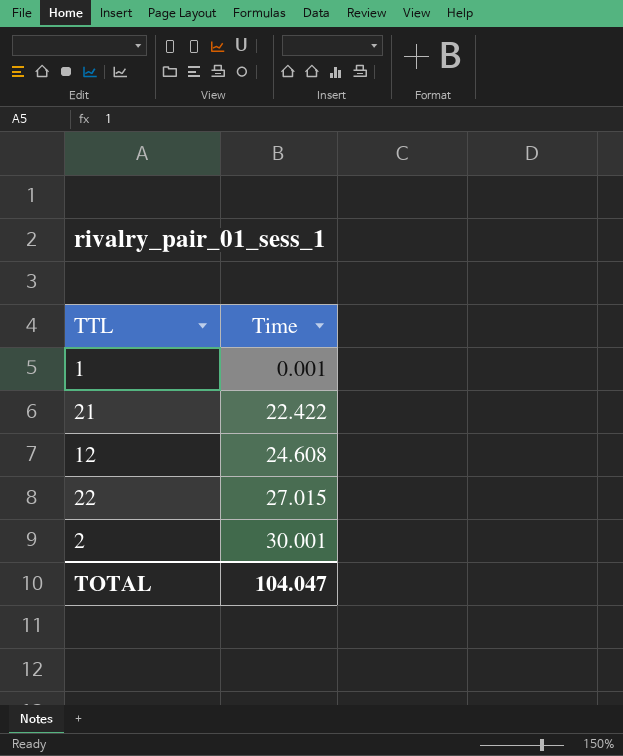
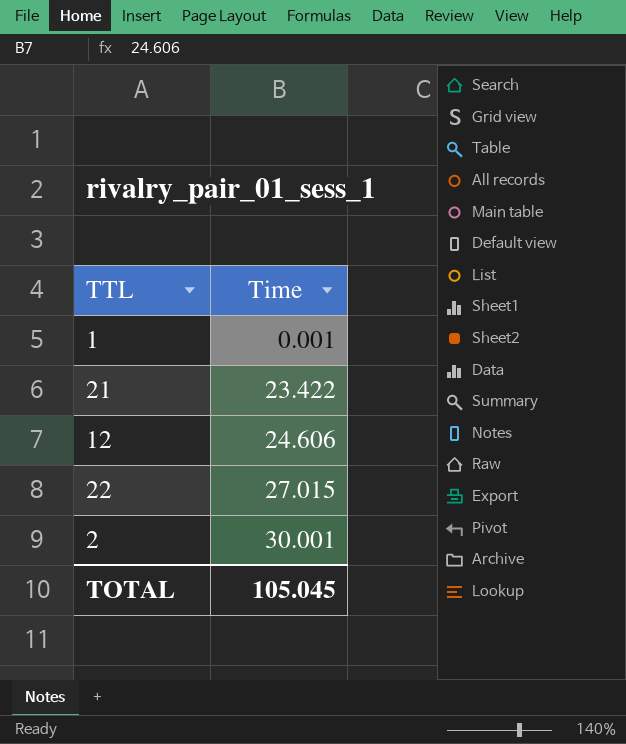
21 | Time: 22.422 -> 23.422
12 | Time: 24.608 -> 24.606
TOTAL | Time: 104.047 -> 105.045

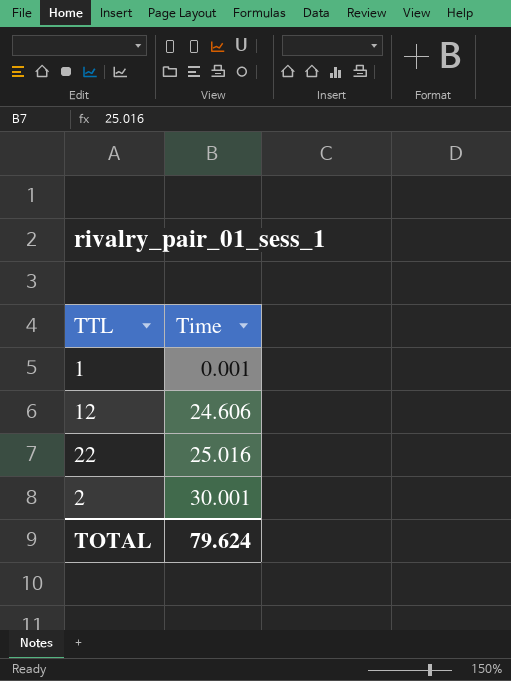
row 21: 23.422 -> none
22 | Time: 27.015 -> 25.016
TOTAL | Time: 105.045 -> 79.624

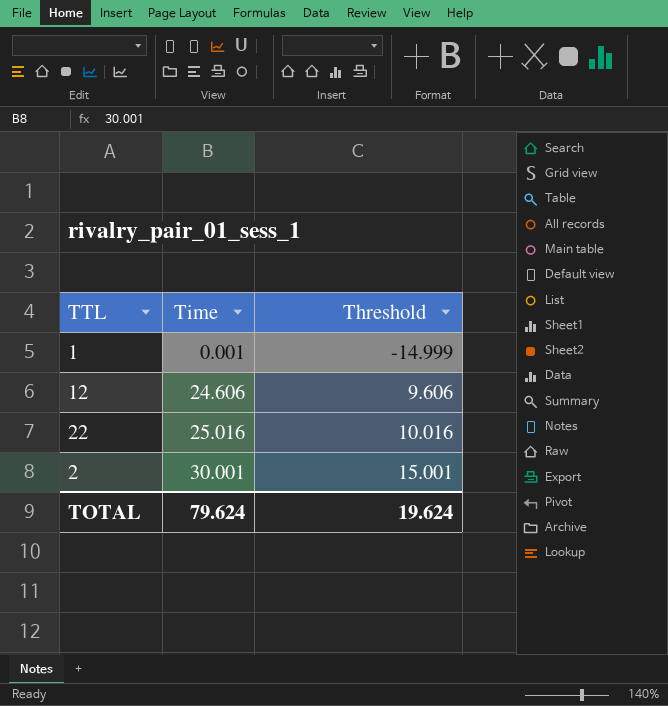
column Threshold | formula: none -> [Time] - 15

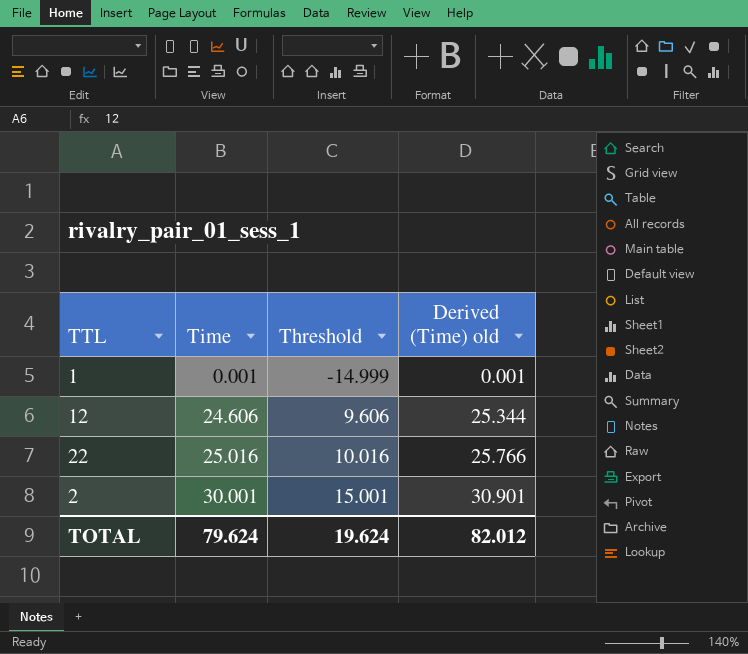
column Derived (Time) old | formula: none -> [Time] * 1.03

